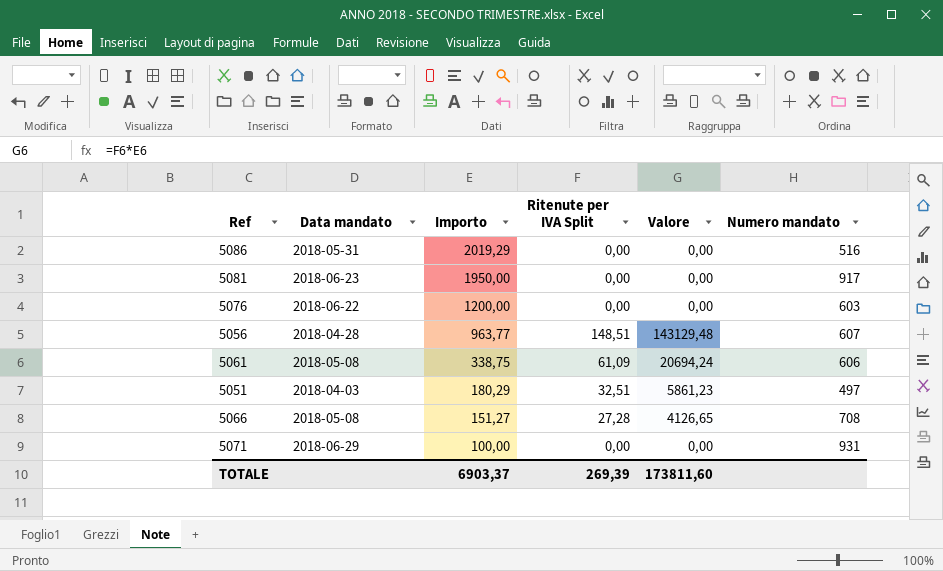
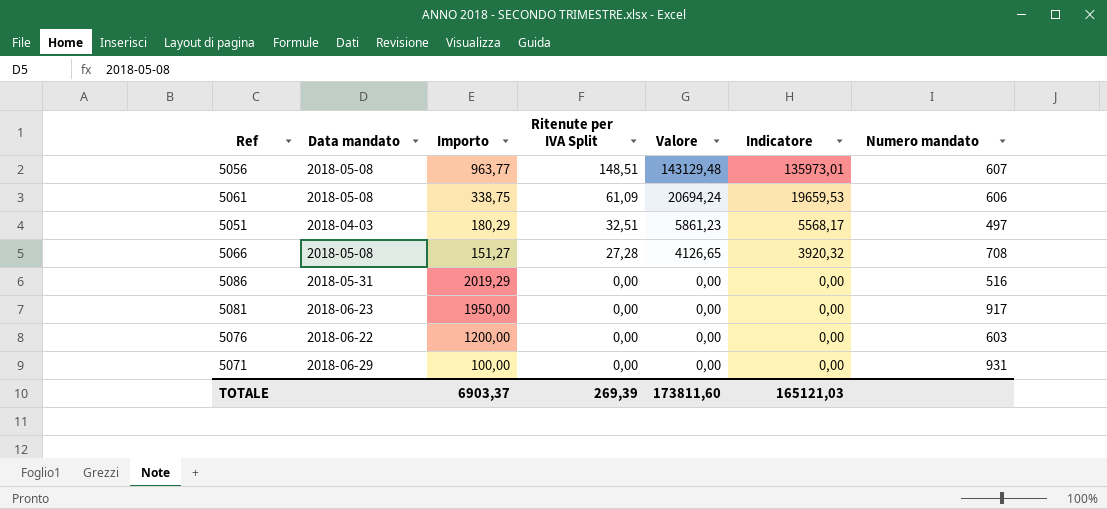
row order: Importo descending -> Ritenute per IVA Split descending
column Indicatore | formula: none -> [Valore] * 0,95
5056 | Data mandato: 2018-04-28 -> 2018-05-08

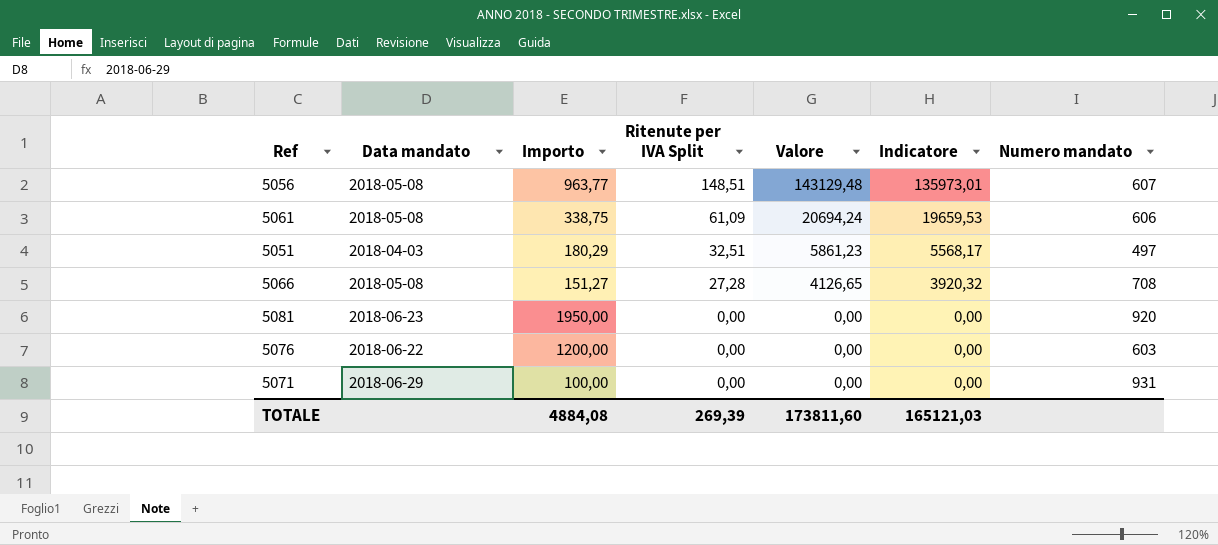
row 5086: 2018-05-31 | 2019,29 | 0,00 | 0,00 | 0,00 | 516 -> none
5081 | Numero mandato: 917 -> 920
TOTALE | Importo: 6903,37 -> 4884,08

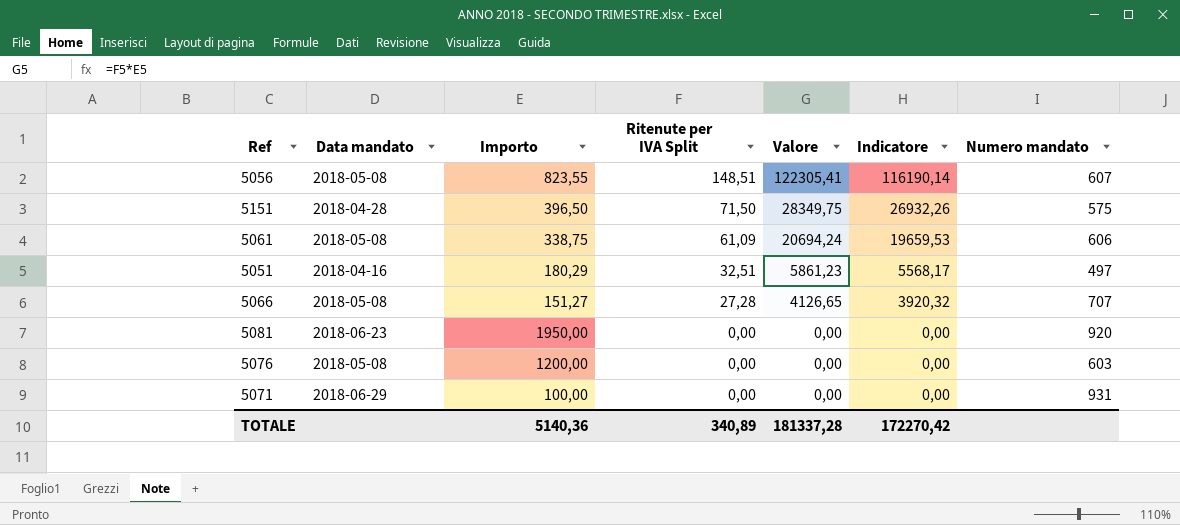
5056 | Importo: 963,77 -> 823,55
5056 | Valore: 143129,48 -> 122305,41
5056 | Indicatore: 135973,01 -> 116190,14
row 5151: none -> 2018-04-28 | 396,50 | 71,50 | 28349,75 | 26932,26 | 575
5051 | Data mandato: 2018-04-03 -> 2018-04-16
5066 | Numero mandato: 708 -> 707
5076 | Data mandato: 2018-06-22 -> 2018-05-08
TOTALE | Importo: 4884,08 -> 5140,36
TOTALE | Ritenute per IVA Split: 269,39 -> 340,89
TOTALE | Valore: 173811,60 -> 181337,28
TOTALE | Indicatore: 165121,03 -> 172270,42

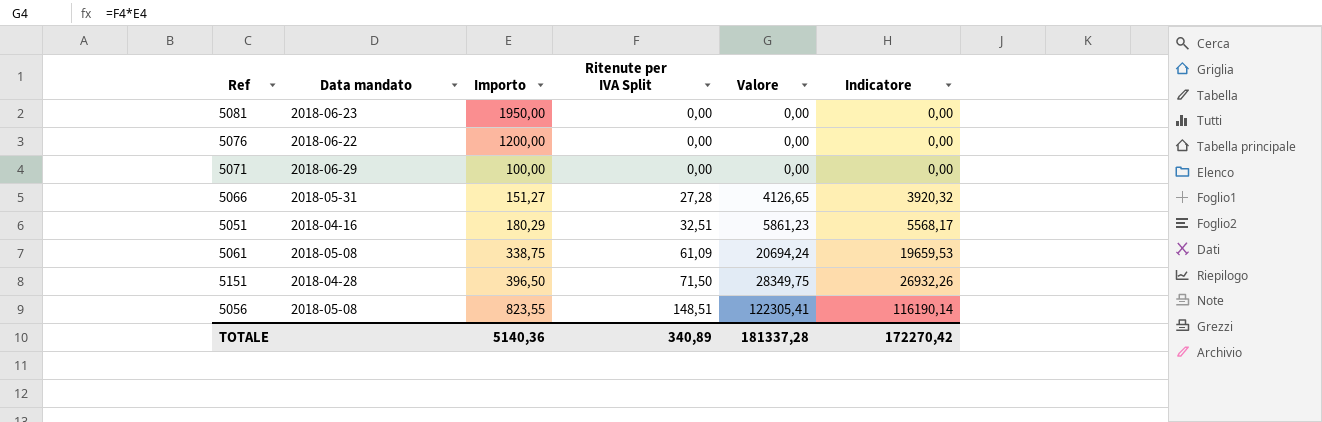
row order: Ritenute per IVA Split descending -> Ritenute per IVA Split ascending
column Numero mandato | position: 7 -> none
5076 | Data mandato: 2018-05-08 -> 2018-06-22
5066 | Data mandato: 2018-05-08 -> 2018-05-31

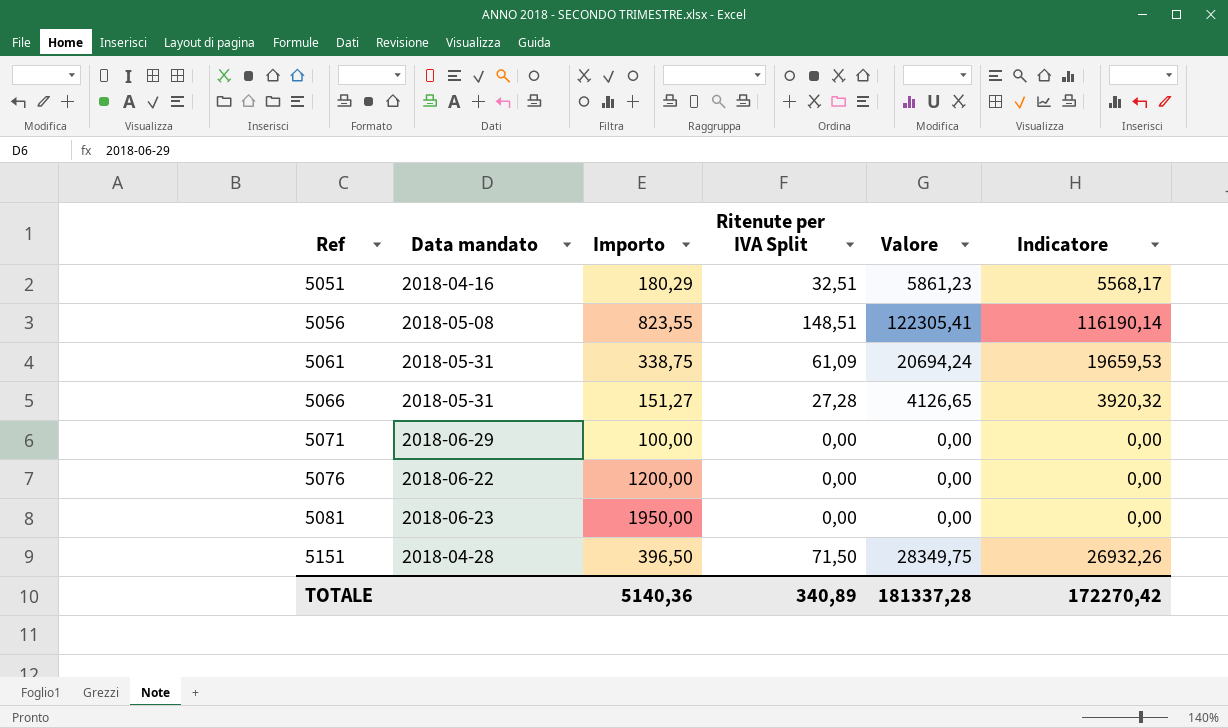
row order: Ritenute per IVA Split ascending -> Ref ascending
5061 | Data mandato: 2018-05-08 -> 2018-05-31

